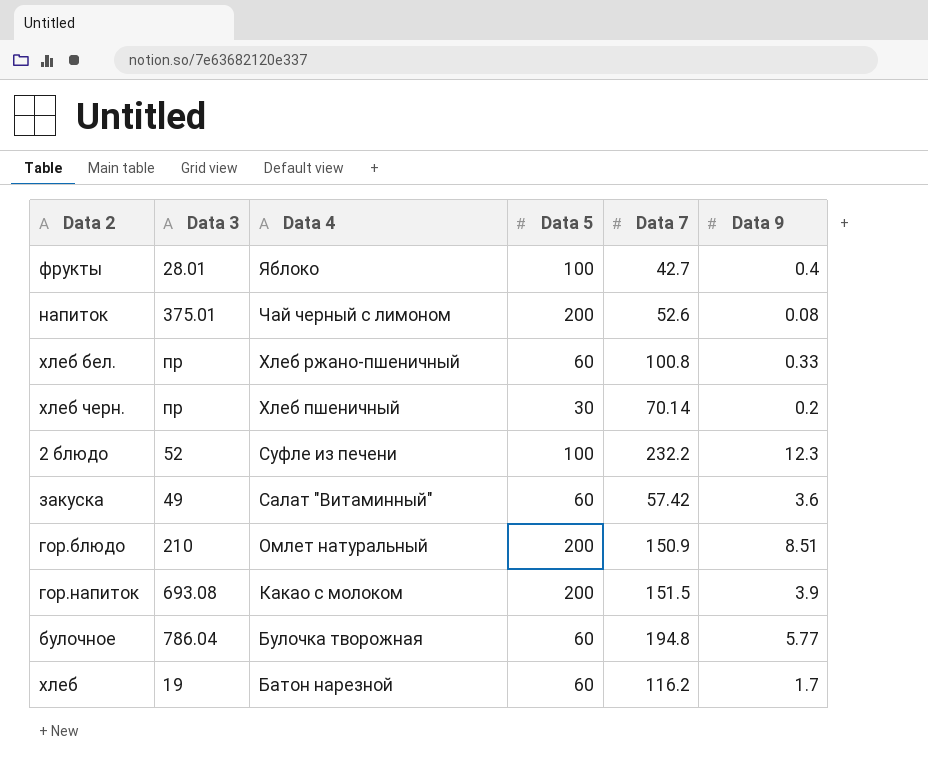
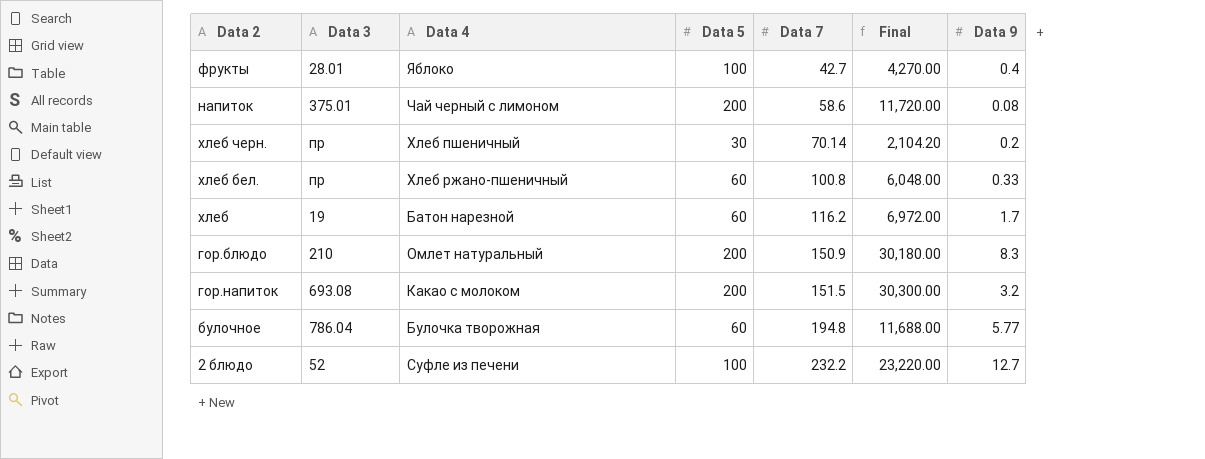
row order: Data 4 descending -> Data 7 ascending
column Final | formula: none -> [Data 5] * [Data 7]
row закуска: 49 | Салат "Витаминный" | 60 | 57.42 | 3.6 -> none
напиток | Data 7: 52.6 -> 58.6
гор.блюдо | Data 9: 8.51 -> 8.3
гор.напиток | Data 9: 3.9 -> 3.2
2 блюдо | Data 9: 12.3 -> 12.7

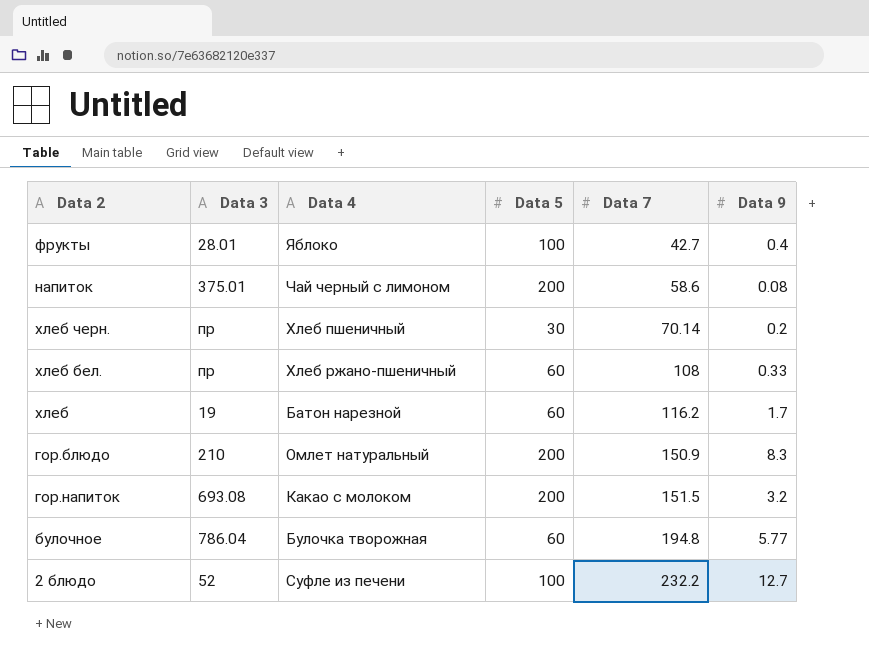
column Final | formula: [Data 5] * [Data 7] -> none
хлеб бел. | Data 7: 100.8 -> 108

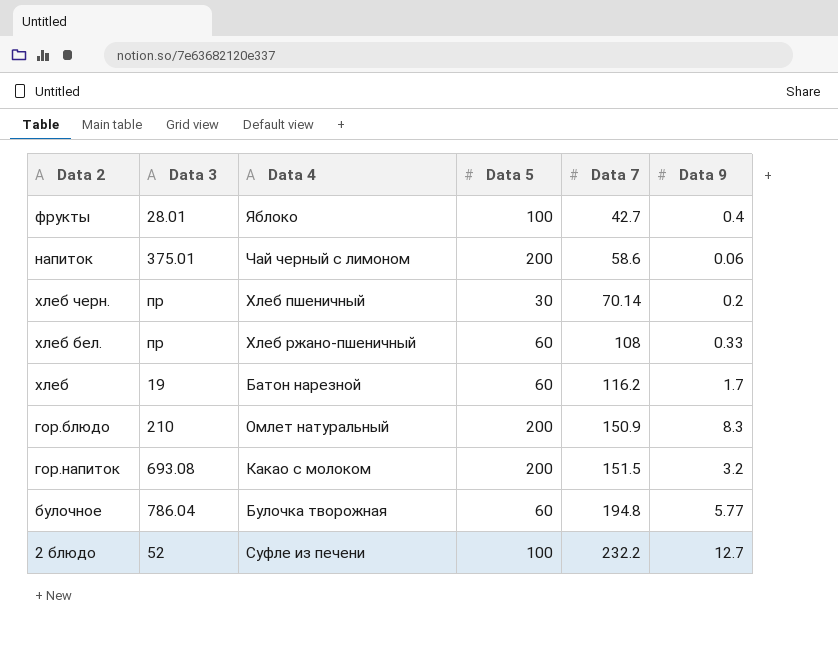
напиток | Data 9: 0.08 -> 0.06

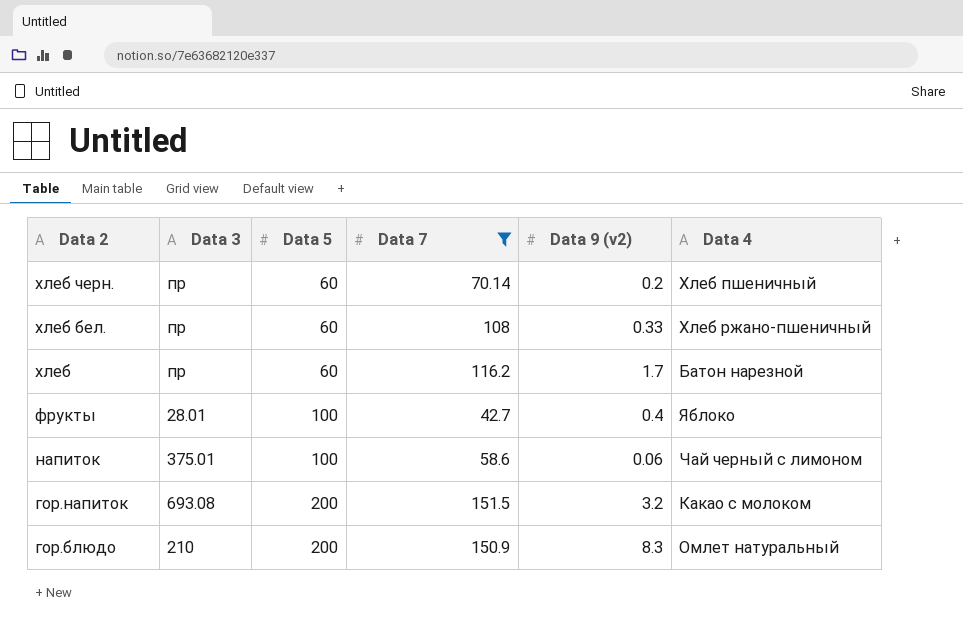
filter: none -> Data 7 <= 151.5
row order: Data 7 ascending -> Data 2 descending
column name: Data 9 -> Data 9 (v2)
column Data 4 | position: 3 -> 6
хлеб черн. | Data 5: 30 -> 60
хлеб | Data 3: 19 -> пр
напиток | Data 5: 200 -> 100

